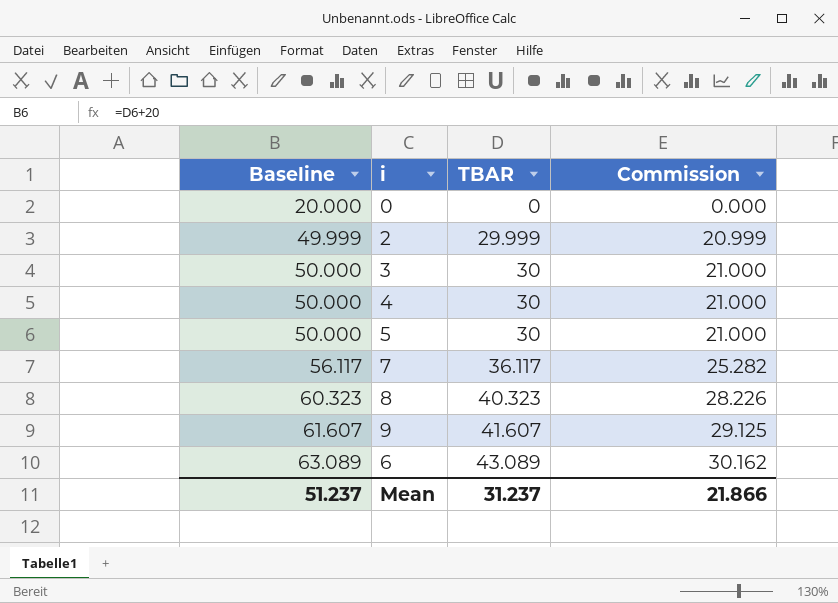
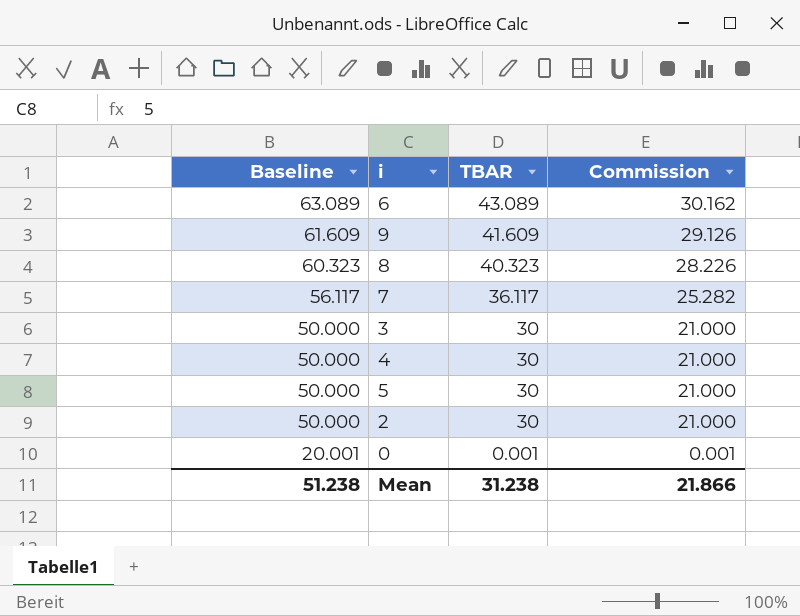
row order: Baseline ascending -> Baseline descending
9 | Baseline: 61.607 -> 61.609
9 | TBAR: 41.607 -> 41.609
9 | Commission: 29.125 -> 29.126
2 | Baseline: 49.999 -> 50.000
2 | TBAR: 29.999 -> 30
2 | Commission: 20.999 -> 21.000
0 | Baseline: 20.000 -> 20.001
0 | TBAR: 0 -> 0.001
0 | Commission: 0.000 -> 0.001
Mean | Baseline: 51.237 -> 51.238
Mean | TBAR: 31.237 -> 31.238

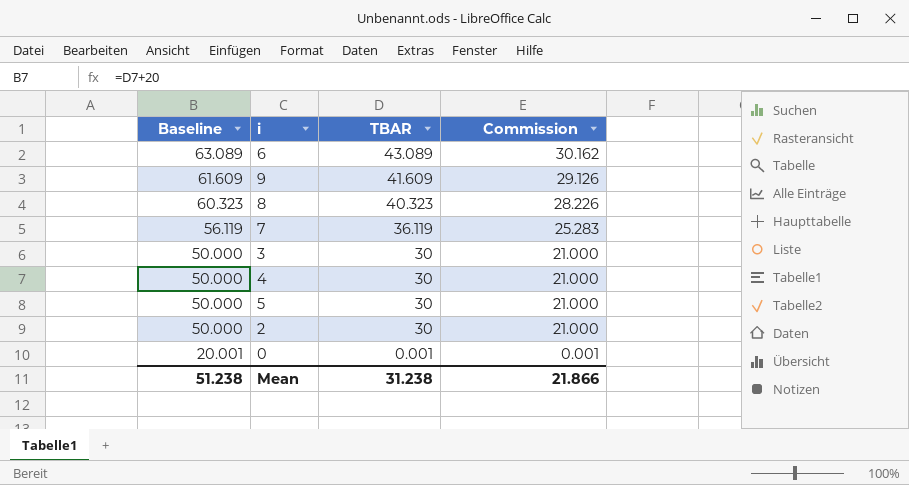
7 | Baseline: 56.117 -> 56.119
7 | TBAR: 36.117 -> 36.119
7 | Commission: 25.282 -> 25.283

